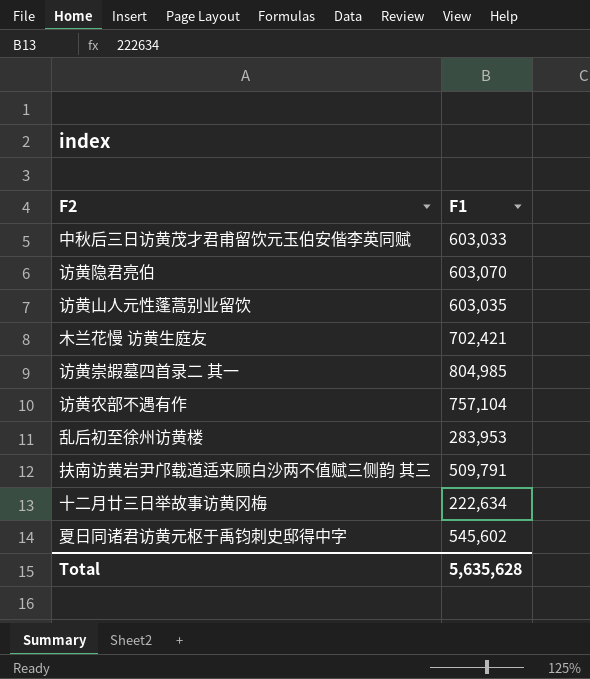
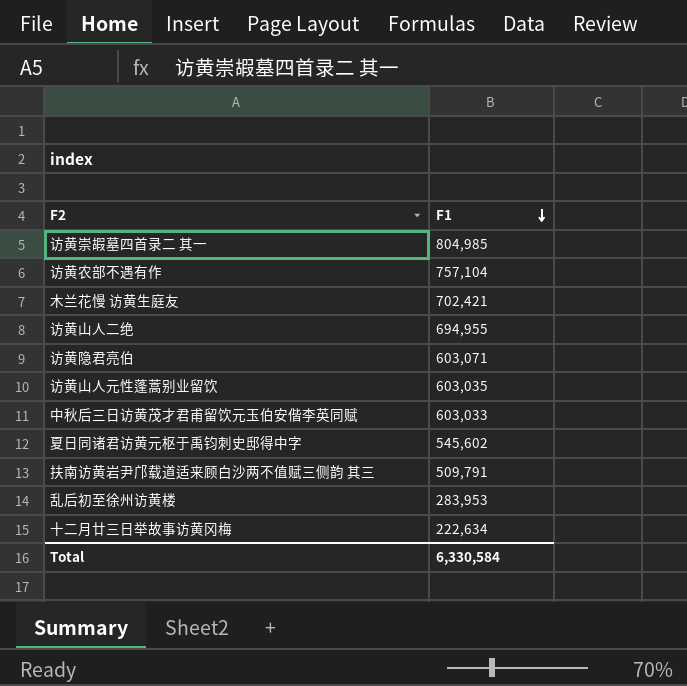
row order: none -> F1 descending
row 访黄山人二绝: none -> 694,955
访黄隐君亮伯 | F1: 603,070 -> 603,071
Total | F1: 5,635,628 -> 6,330,584

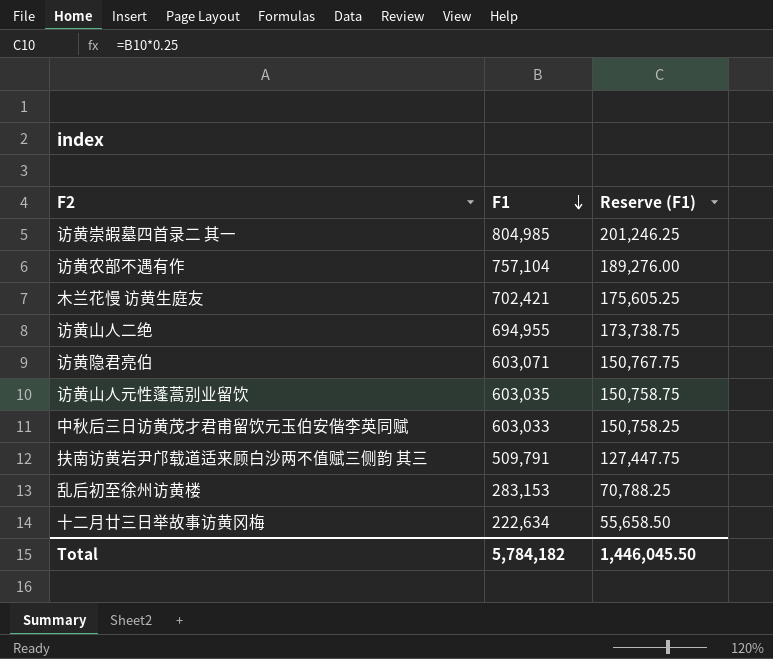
column Reserve (F1) | formula: none -> [F1] * 0.25
row 夏日同诸君访黄元枢于禹钧刺史邸得中字: 545,602 -> none
乱后初至徐州访黄楼 | F1: 283,953 -> 283,153
Total | F1: 6,330,584 -> 5,784,182

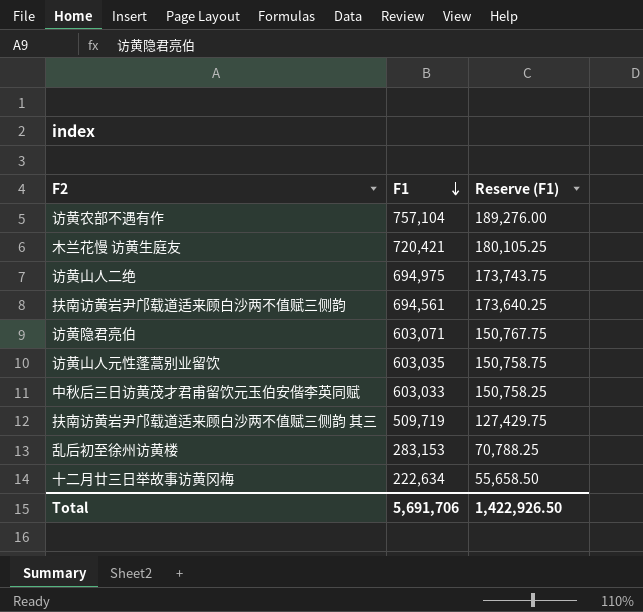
row 访黄崇嘏墓四首录二 其一: 804,985 | 201,246.25 -> none
木兰花慢 访黄生庭友 | F1: 702,421 -> 720,421
木兰花慢 访黄生庭友 | Reserve (F1): 175,605.25 -> 180,105.25
访黄山人二绝 | F1: 694,955 -> 694,975
访黄山人二绝 | Reserve (F1): 173,738.75 -> 173,743.75
row 扶南访黄岩尹邝载道适来顾白沙两不值赋三侧韵: none -> 694,561 | 173,640.25
扶南访黄岩尹邝载道适来顾白沙两不值赋三侧韵 其三 | F1: 509,791 -> 509,719
扶南访黄岩尹邝载道适来顾白沙两不值赋三侧韵 其三 | Reserve (F1): 127,447.75 -> 127,429.75
Total | F1: 5,784,182 -> 5,691,706
Total | Reserve (F1): 1,446,045.50 -> 1,422,926.50

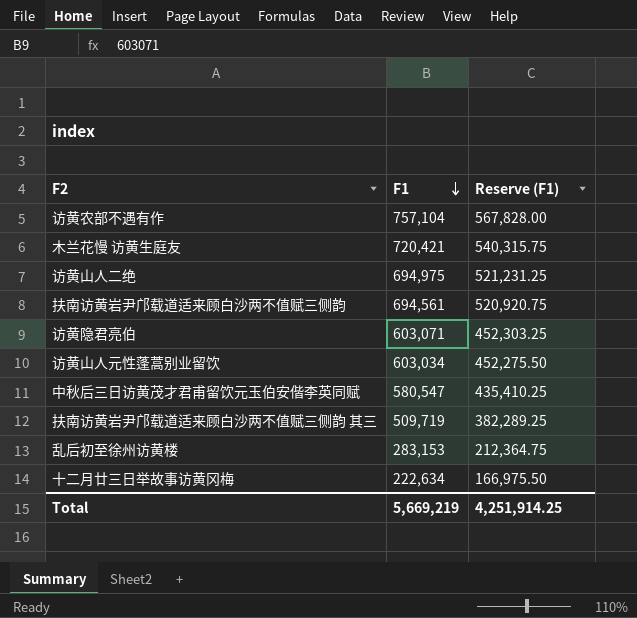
column Reserve (F1) | formula: [F1] * 0.25 -> [F1] * 0.75
访黄山人元性蓬蒿别业留饮 | F1: 603,035 -> 603,034
中秋后三日访黄茂才君甫留饮元玉伯安偕李英同赋 | F1: 603,033 -> 580,547
Total | F1: 5,691,706 -> 5,669,219
Total | Reserve (F1): 1,422,926.50 -> 4,251,914.25

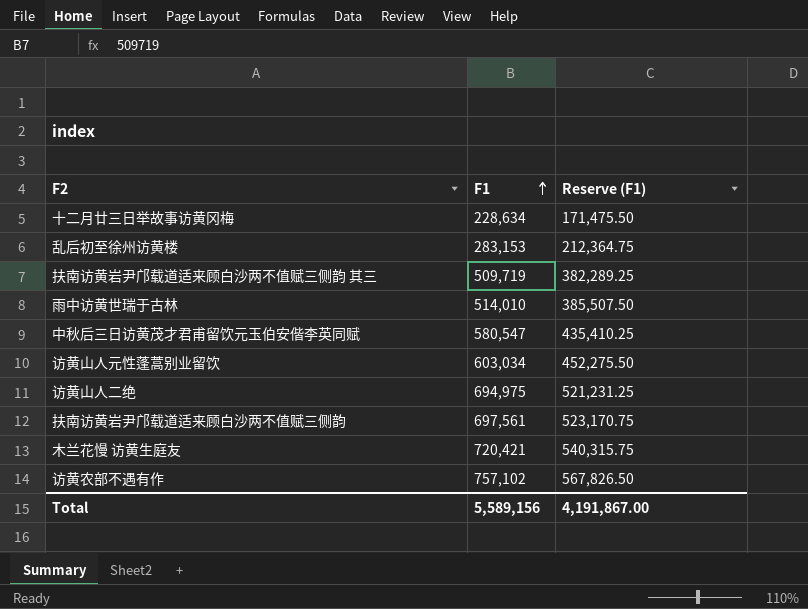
row order: F1 descending -> F1 ascending
row 访黄隐君亮伯: 603,071 | 452,303.25 -> none
十二月廿三日举故事访黄冈梅 | F1: 222,634 -> 228,634
十二月廿三日举故事访黄冈梅 | Reserve (F1): 166,975.50 -> 171,475.50
row 雨中访黄世瑞于古林: none -> 514,010 | 385,507.50
扶南访黄岩尹邝载道适来顾白沙两不值赋三侧韵 | F1: 694,561 -> 697,561
扶南访黄岩尹邝载道适来顾白沙两不值赋三侧韵 | Reserve (F1): 520,920.75 -> 523,170.75
访黄农部不遇有作 | F1: 757,104 -> 757,102
访黄农部不遇有作 | Reserve (F1): 567,828.00 -> 567,826.50
Total | F1: 5,669,219 -> 5,589,156
Total | Reserve (F1): 4,251,914.25 -> 4,191,867.00

